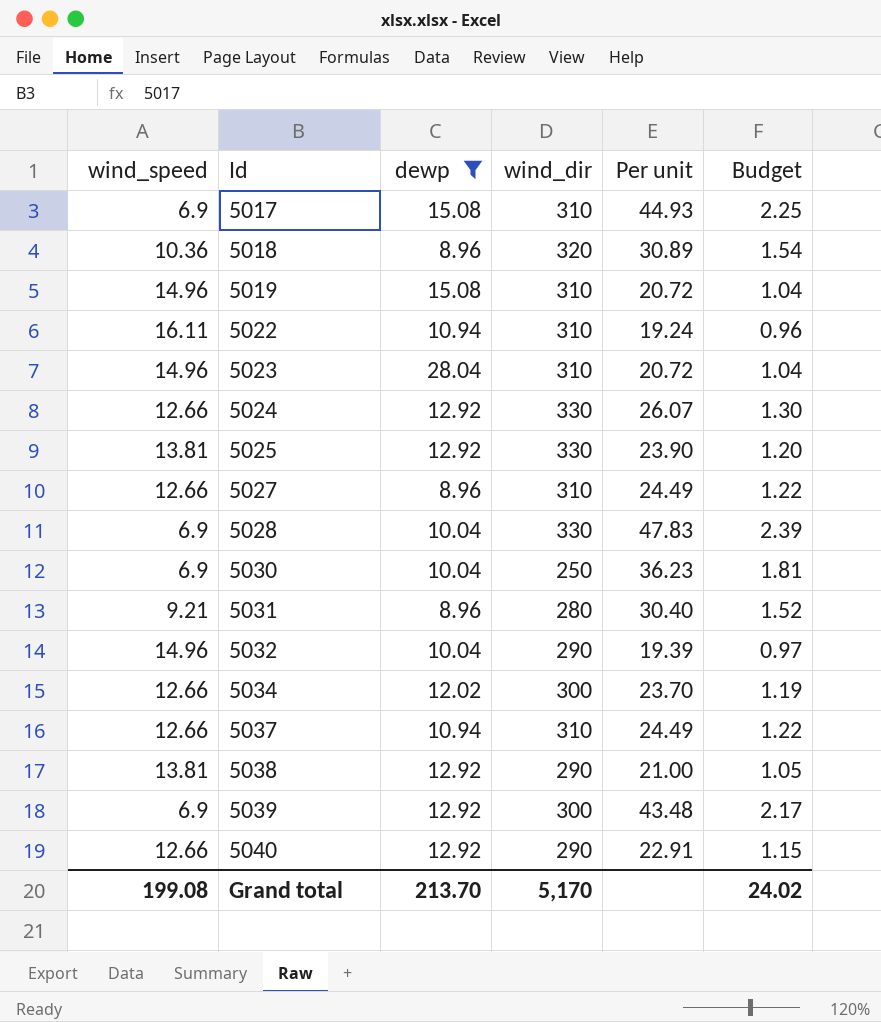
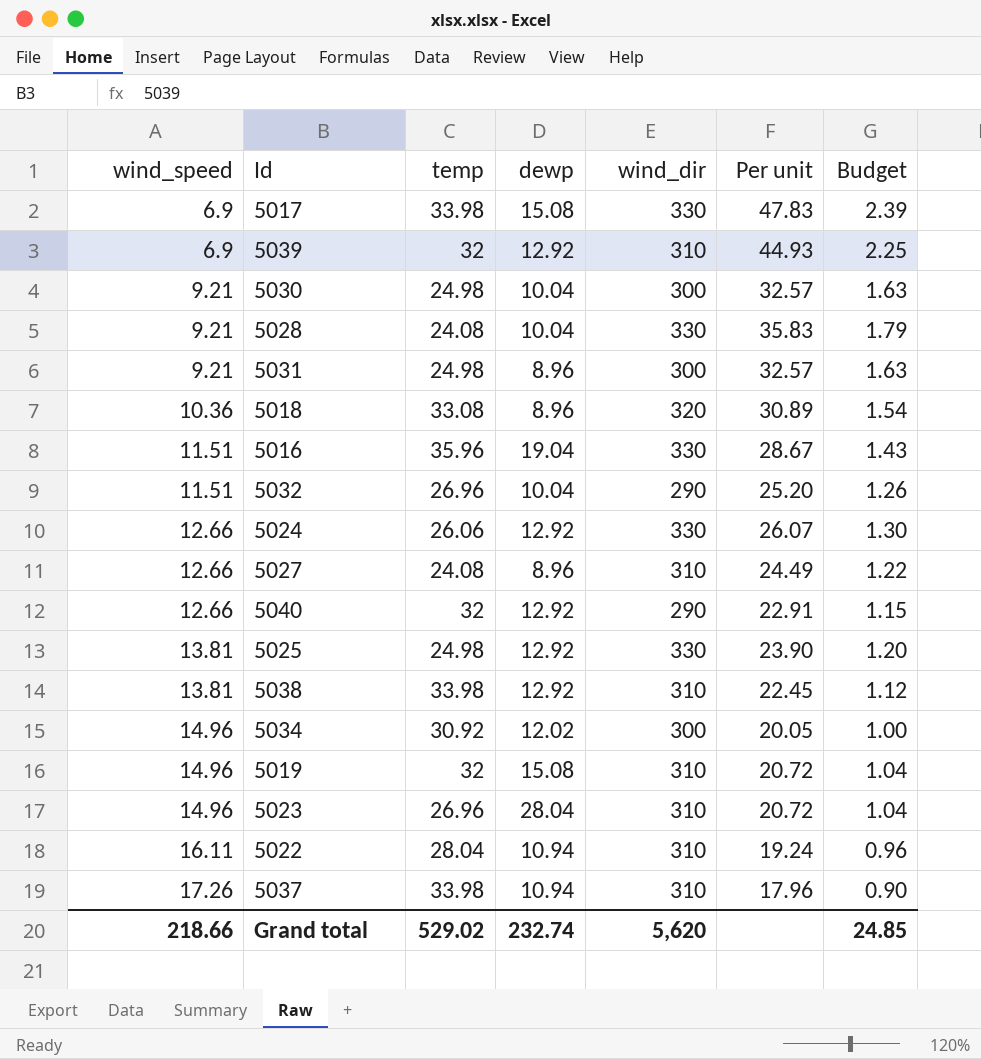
filter: dewp != 19.04 -> none
row order: Id ascending -> wind_speed ascending
column temp | position: none -> 3
5017 | wind_dir: 310 -> 330
5017 | Per unit: 44.93 -> 47.83
5017 | Budget: 2.25 -> 2.39
5039 | wind_dir: 300 -> 310
5039 | Per unit: 43.48 -> 44.93
5039 | Budget: 2.17 -> 2.25
5030 | wind_speed: 6.9 -> 9.21
5030 | wind_dir: 250 -> 300
5030 | Per unit: 36.23 -> 32.57
5030 | Budget: 1.81 -> 1.63
5028 | wind_speed: 6.9 -> 9.21
5028 | Per unit: 47.83 -> 35.83
5028 | Budget: 2.39 -> 1.79
5031 | wind_dir: 280 -> 300
5031 | Per unit: 30.40 -> 32.57
5031 | Budget: 1.52 -> 1.63
5032 | wind_speed: 14.96 -> 11.51
5032 | Per unit: 19.39 -> 25.20
5032 | Budget: 0.97 -> 1.26
5038 | wind_dir: 290 -> 310
5038 | Per unit: 21.00 -> 22.45
5038 | Budget: 1.05 -> 1.12
5034 | wind_speed: 12.66 -> 14.96
5034 | Per unit: 23.70 -> 20.05
5034 | Budget: 1.19 -> 1.00
5037 | wind_speed: 12.66 -> 17.26
5037 | Per unit: 24.49 -> 17.96
5037 | Budget: 1.22 -> 0.90
Grand total | wind_speed: 199.08 -> 218.66
Grand total | dewp: 213.70 -> 232.74
Grand total | wind_dir: 5,170 -> 5,620
Grand total | Budget: 24.02 -> 24.85

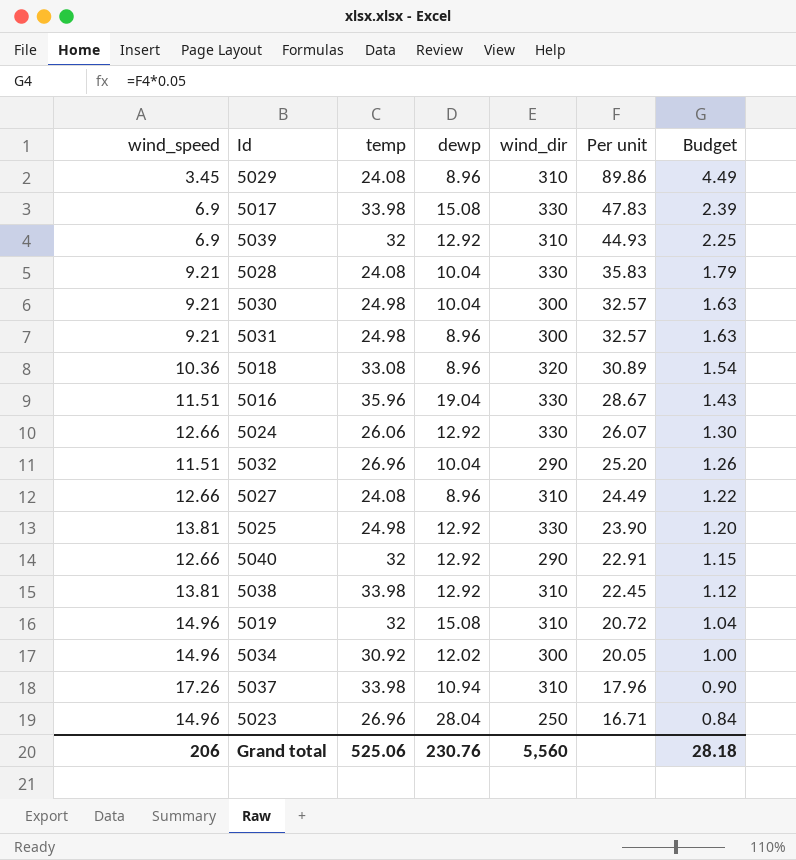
row order: wind_speed ascending -> Per unit descending
row 5022: 16.11 | 28.04 | 10.94 | 310 | 19.24 | 0.96 -> none
row 5029: none -> 3.45 | 24.08 | 8.96 | 310 | 89.86 | 4.49
5023 | wind_dir: 310 -> 250
5023 | Per unit: 20.72 -> 16.71
5023 | Budget: 1.04 -> 0.84
Grand total | wind_speed: 218.66 -> 206
Grand total | temp: 529.02 -> 525.06
Grand total | dewp: 232.74 -> 230.76
Grand total | wind_dir: 5,620 -> 5,560
Grand total | Budget: 24.85 -> 28.18

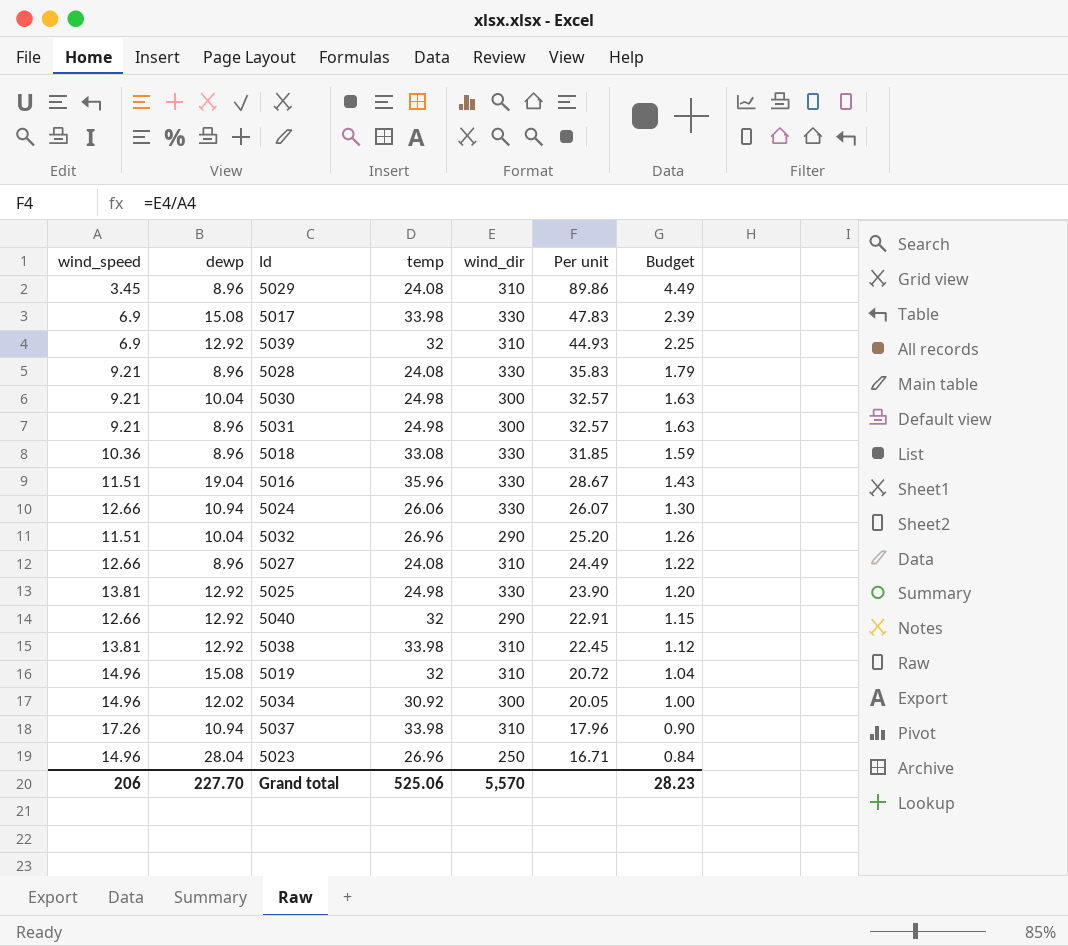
column dewp | position: 4 -> 2
5028 | dewp: 10.04 -> 8.96
5018 | wind_dir: 320 -> 330
5018 | Per unit: 30.89 -> 31.85
5018 | Budget: 1.54 -> 1.59
5024 | dewp: 12.92 -> 10.94
Grand total | dewp: 230.76 -> 227.70
Grand total | wind_dir: 5,560 -> 5,570
Grand total | Budget: 28.18 -> 28.23

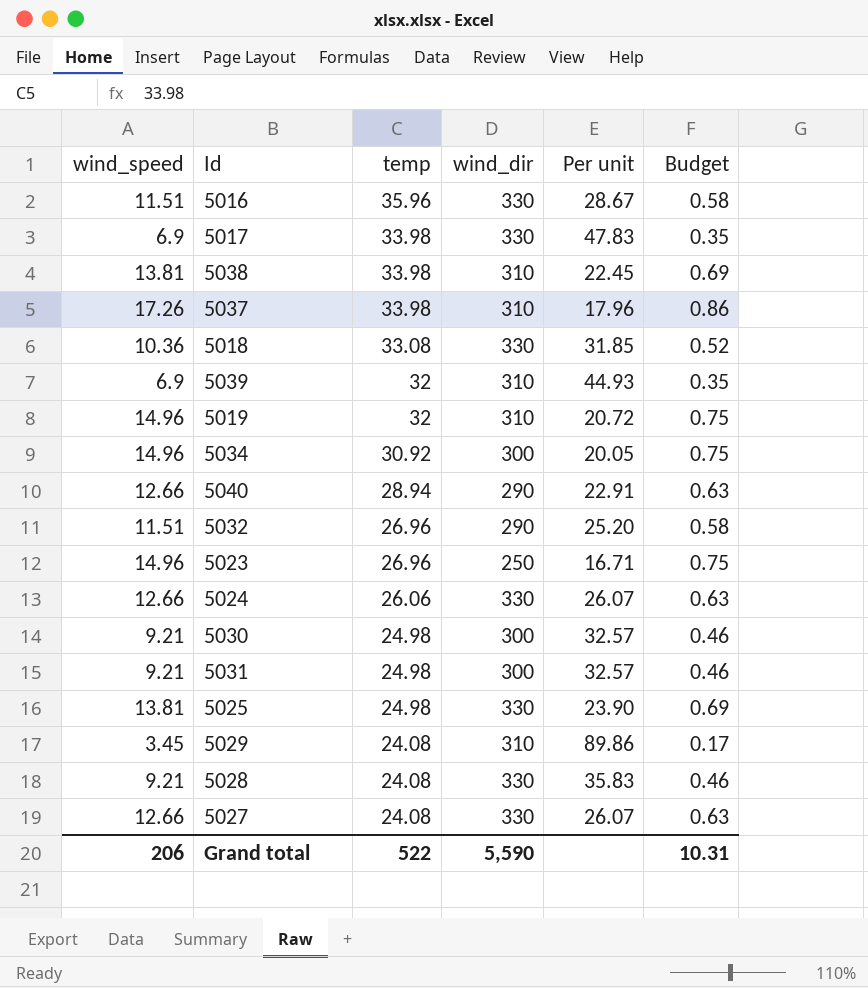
row order: Per unit descending -> temp descending
column dewp | position: 2 -> none
column Budget | formula: [Per unit] * 0.05 -> [wind_speed] * 0.05
5040 | temp: 32 -> 28.94
5027 | wind_dir: 310 -> 330
5027 | Per unit: 24.49 -> 26.07
Grand total | temp: 525.06 -> 522
Grand total | wind_dir: 5,570 -> 5,590
Grand total | Budget: 28.23 -> 10.31

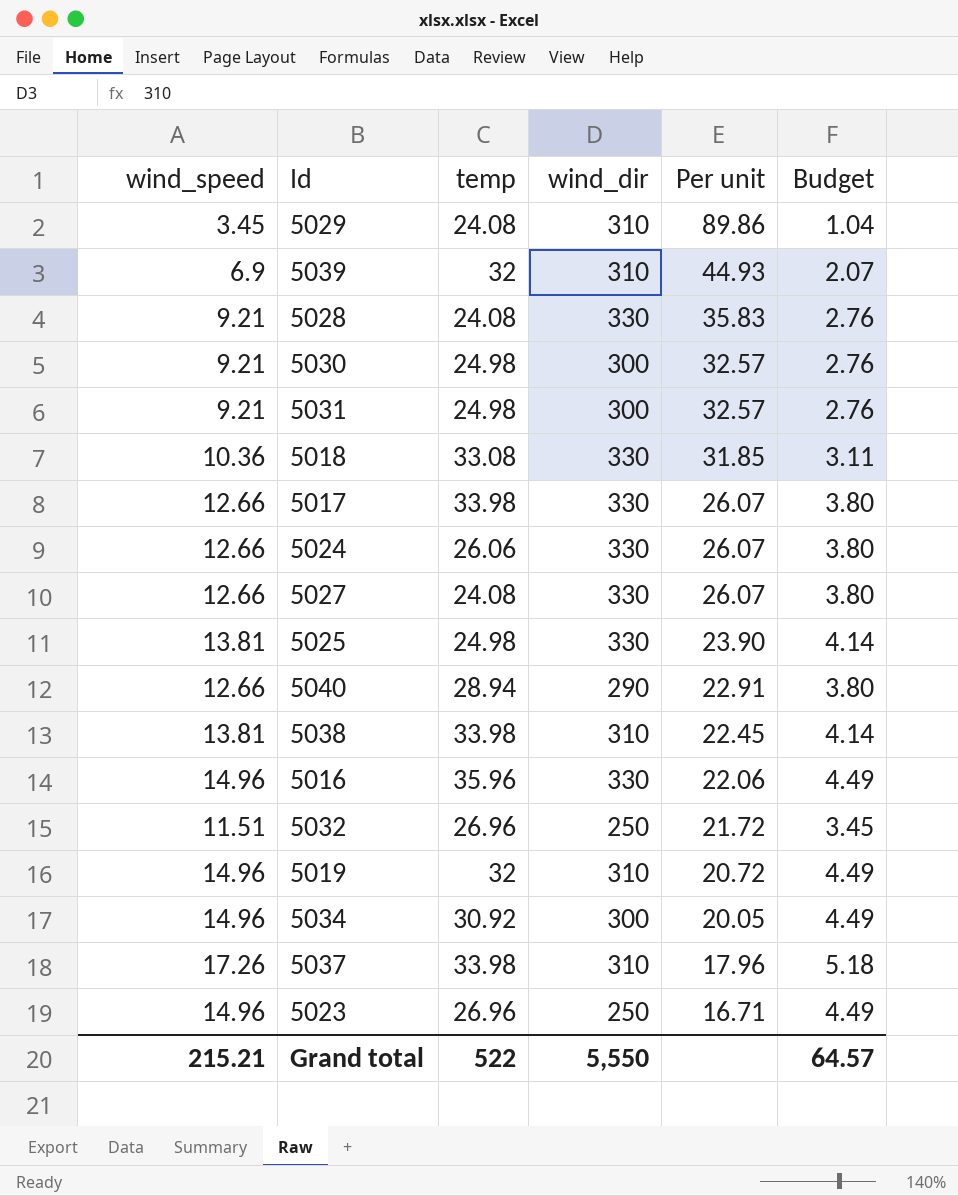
row order: temp descending -> Per unit descending
column Budget | formula: [wind_speed] * 0.05 -> [wind_speed] * 0.3
5017 | wind_speed: 6.9 -> 12.66
5017 | Per unit: 47.83 -> 26.07
5016 | wind_speed: 11.51 -> 14.96
5016 | Per unit: 28.67 -> 22.06
5032 | wind_dir: 290 -> 250
5032 | Per unit: 25.20 -> 21.72
Grand total | wind_speed: 206 -> 215.21
Grand total | wind_dir: 5,590 -> 5,550
Grand total | Budget: 10.31 -> 64.57

